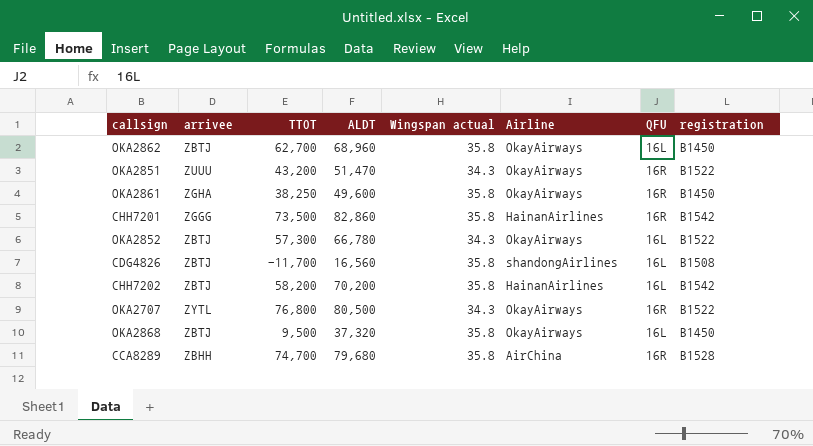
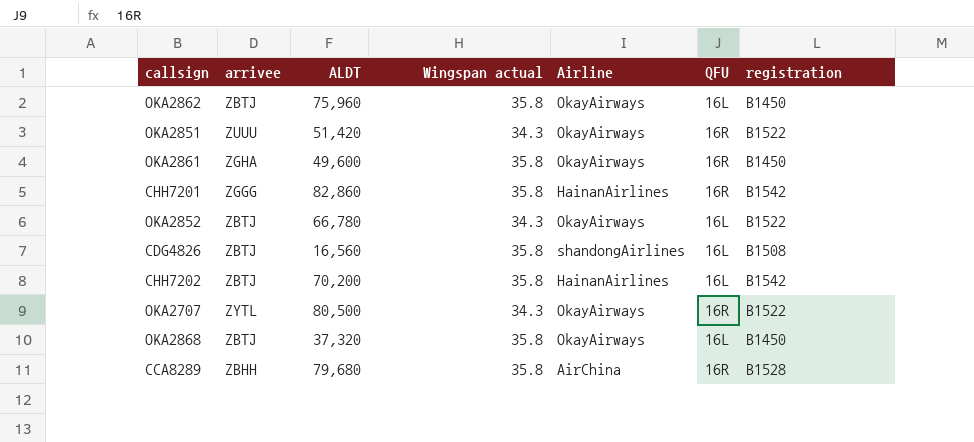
column TTOT | position: 3 -> none
OKA2862 | ALDT: 68,960 -> 75,960
OKA2851 | ALDT: 51,470 -> 51,420

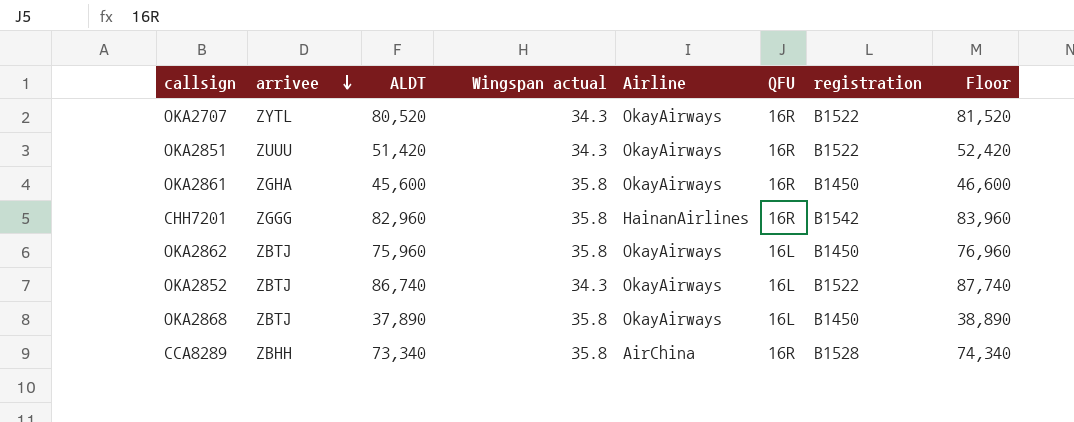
row order: none -> arrivee descending
column Floor | formula: none -> [ALDT] + 1000
row CDG4826: ZBTJ | 16,560 | 35.8 | shandongAirlines | 16L | B1508 -> none
row CHH7202: ZBTJ | 70,200 | 35.8 | HainanAirlines | 16L | B1542 -> none
OKA2707 | ALDT: 80,500 -> 80,520
OKA2861 | ALDT: 49,600 -> 45,600
CHH7201 | ALDT: 82,860 -> 82,960
OKA2852 | ALDT: 66,780 -> 86,740
OKA2868 | ALDT: 37,320 -> 37,890
CCA8289 | ALDT: 79,680 -> 73,340

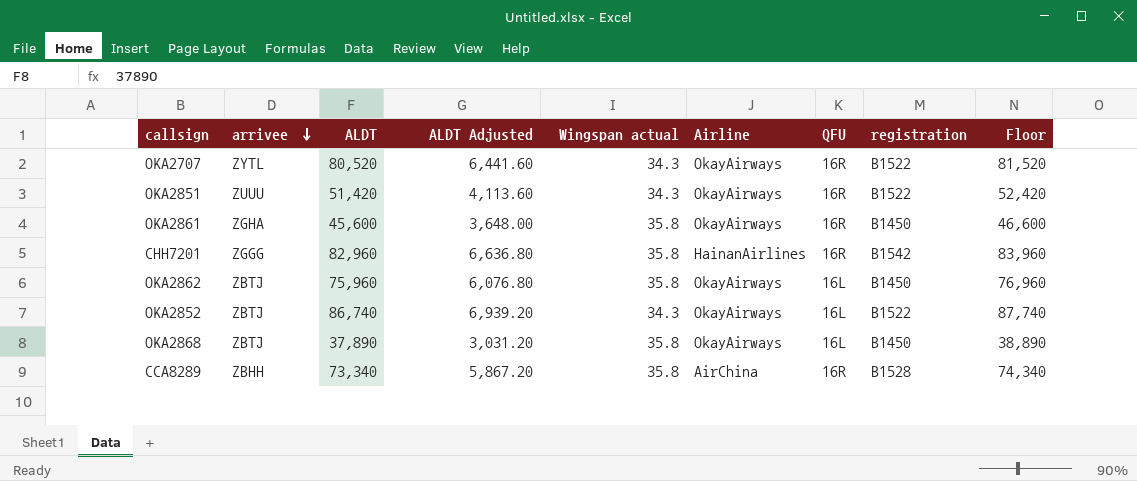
column ALDT Adjusted | formula: none -> [ALDT] * 0.08

